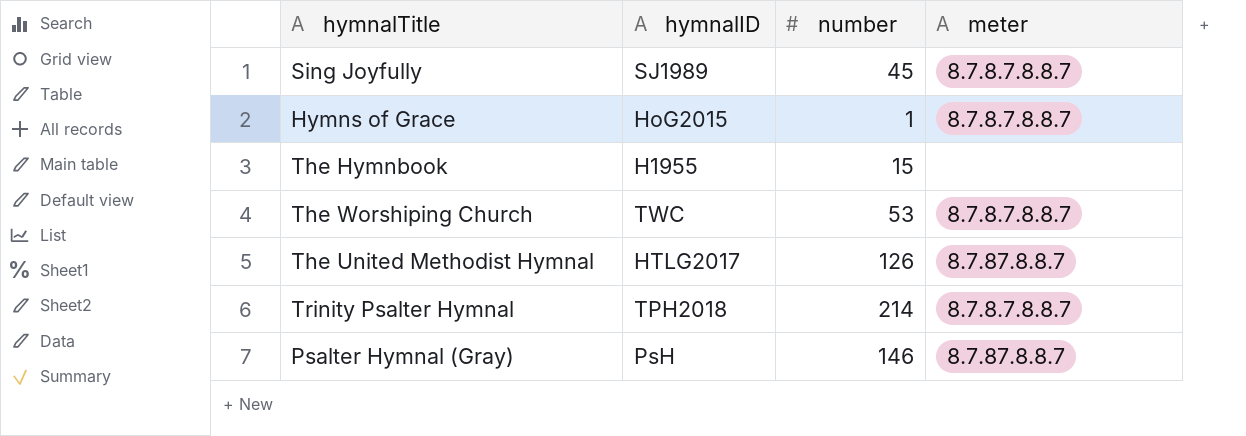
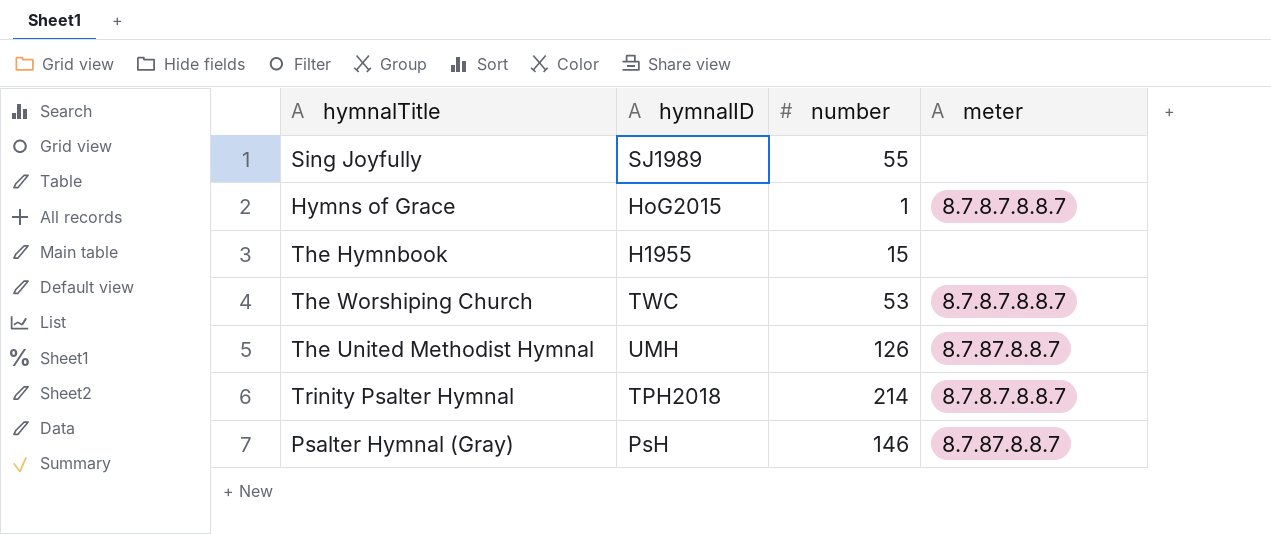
Sing Joyfully | number: 45 -> 55
Sing Joyfully | meter: 8.7.8.7.8.8.7 -> none
The United Methodist Hymnal | hymnalID: HTLG2017 -> UMH

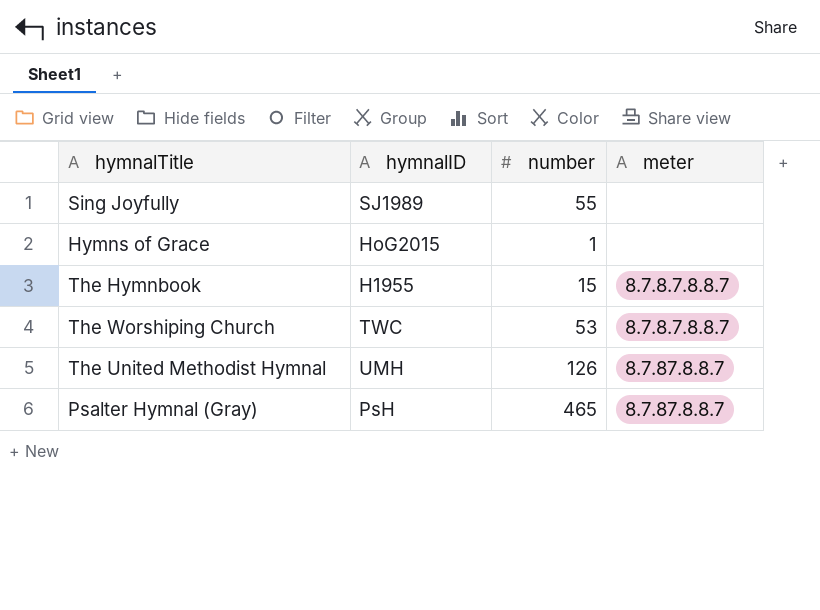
row Trinity Psalter Hymnal: TPH2018 | 214 | 8.7.8.7.8.8.7 -> none
Hymns of Grace | meter: 8.7.8.7.8.8.7 -> none
The Hymnbook | meter: none -> 8.7.8.7.8.8.7
Psalter Hymnal (Gray) | number: 146 -> 465

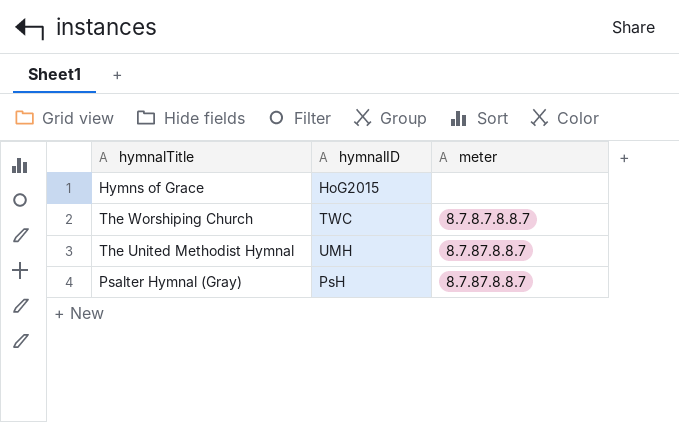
column number | position: 3 -> none
row Sing Joyfully: SJ1989 | 55 | none -> none
row The Hymnbook: H1955 | 15 | 8.7.8.7.8.8.7 -> none

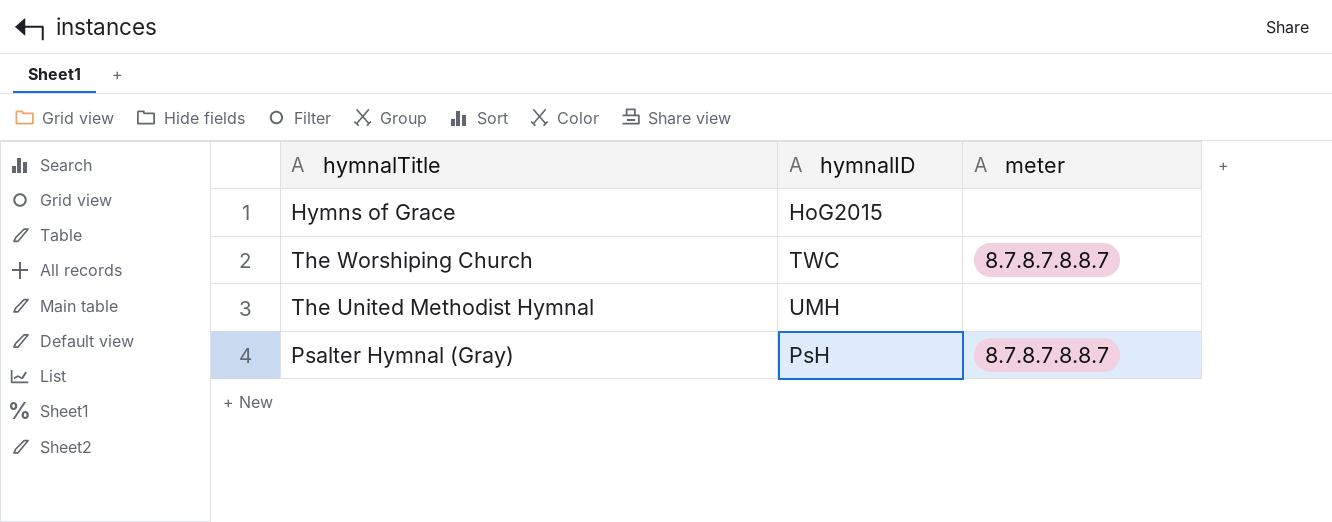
The United Methodist Hymnal | meter: 8.7.87.8.8.7 -> none
Psalter Hymnal (Gray) | meter: 8.7.87.8.8.7 -> 8.7.8.7.8.8.7

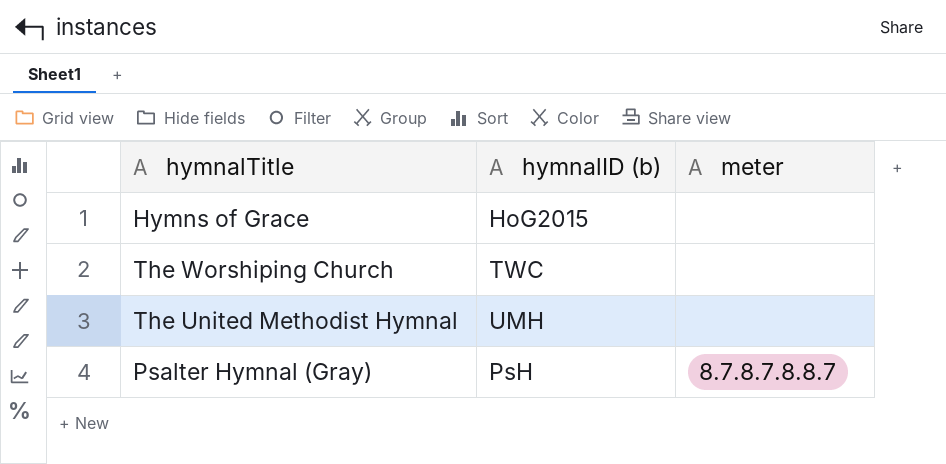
column name: hymnalID -> hymnalID (b)
The Worshiping Church | meter: 8.7.8.7.8.8.7 -> none

